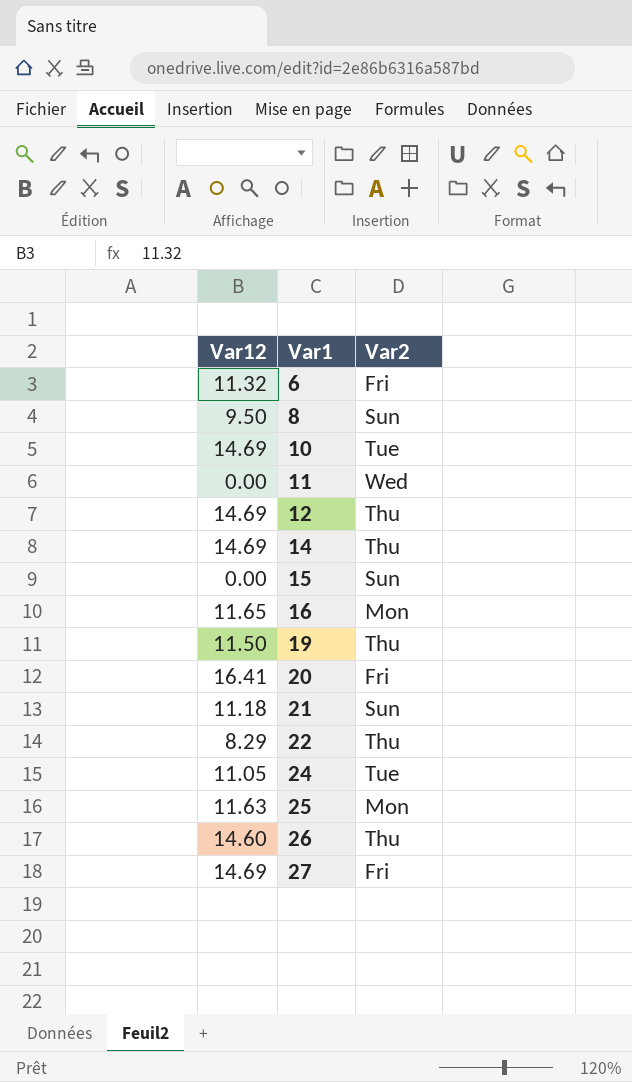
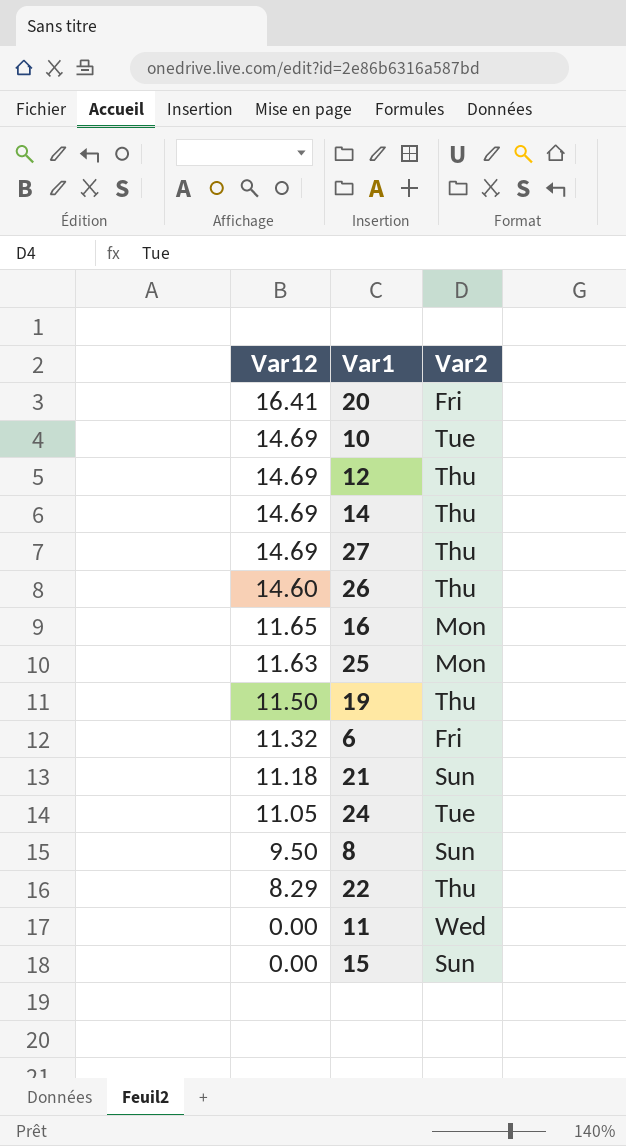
row order: Var1 ascending -> Var12 descending
27 | Var2: Fri -> Thu

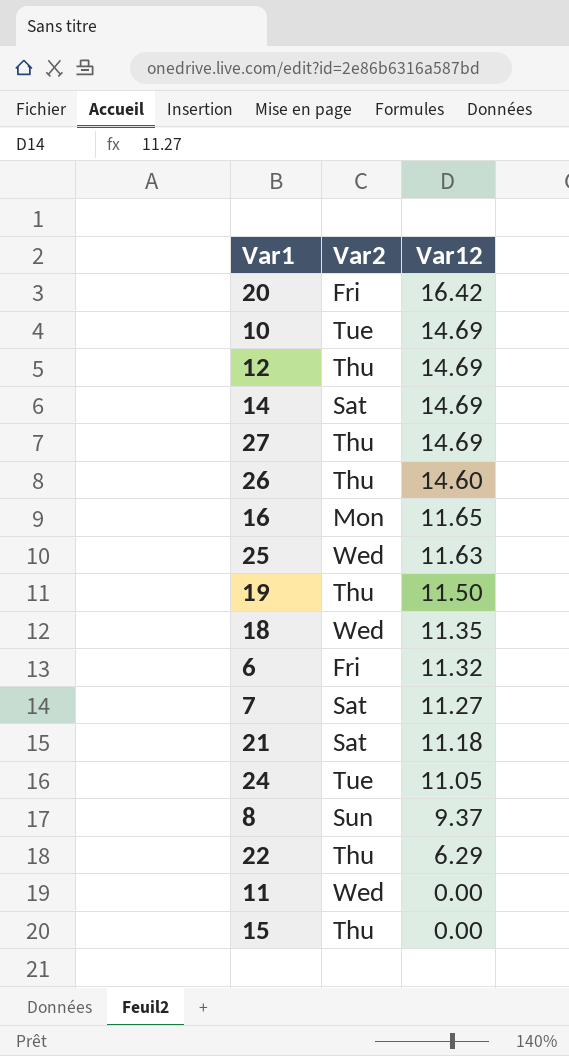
column Var12 | position: 1 -> 3
20 | Var12: 16.41 -> 16.42
14 | Var2: Thu -> Sat
25 | Var2: Mon -> Wed
row 18: none -> Wed | 11.35
row 7: none -> Sat | 11.27
21 | Var2: Sun -> Sat
8 | Var12: 9.50 -> 9.37
22 | Var12: 8.29 -> 6.29
15 | Var2: Sun -> Thu

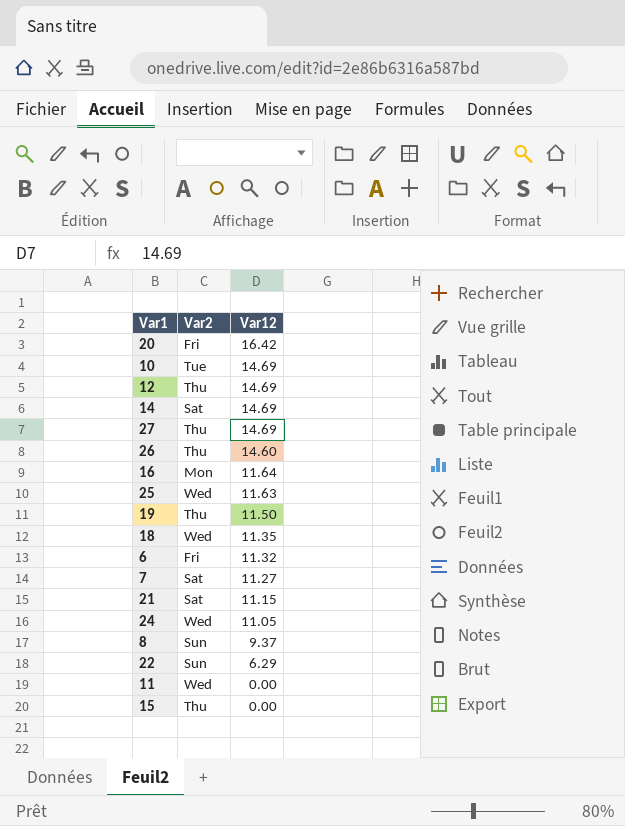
16 | Var12: 11.65 -> 11.64
21 | Var12: 11.18 -> 11.15
24 | Var2: Tue -> Wed
22 | Var2: Thu -> Sun

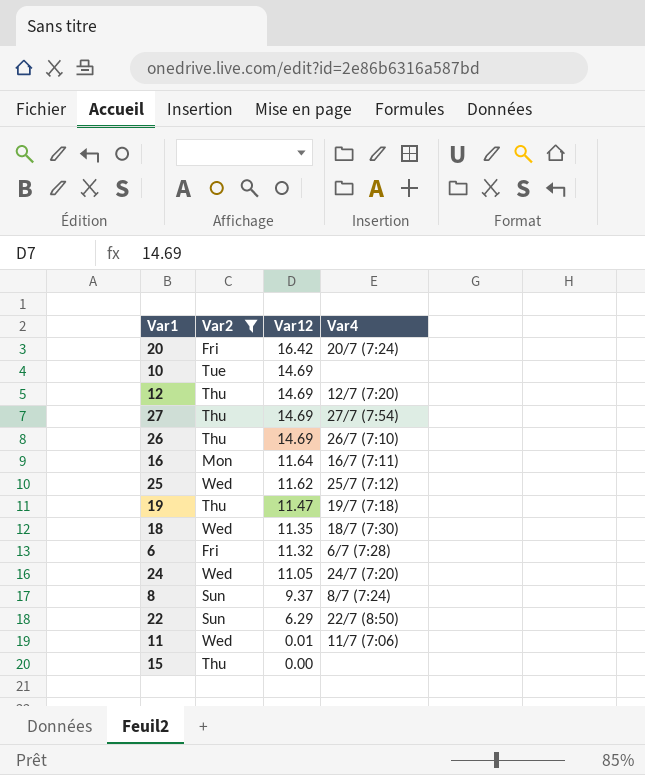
filter: none -> Var2 != Sat
column Var4 | position: none -> 4
26 | Var12: 14.60 -> 14.69
25 | Var12: 11.63 -> 11.62
19 | Var12: 11.50 -> 11.47
11 | Var12: 0.00 -> 0.01

